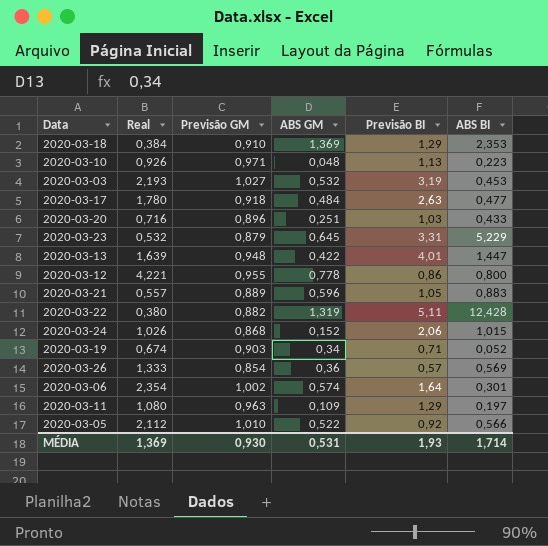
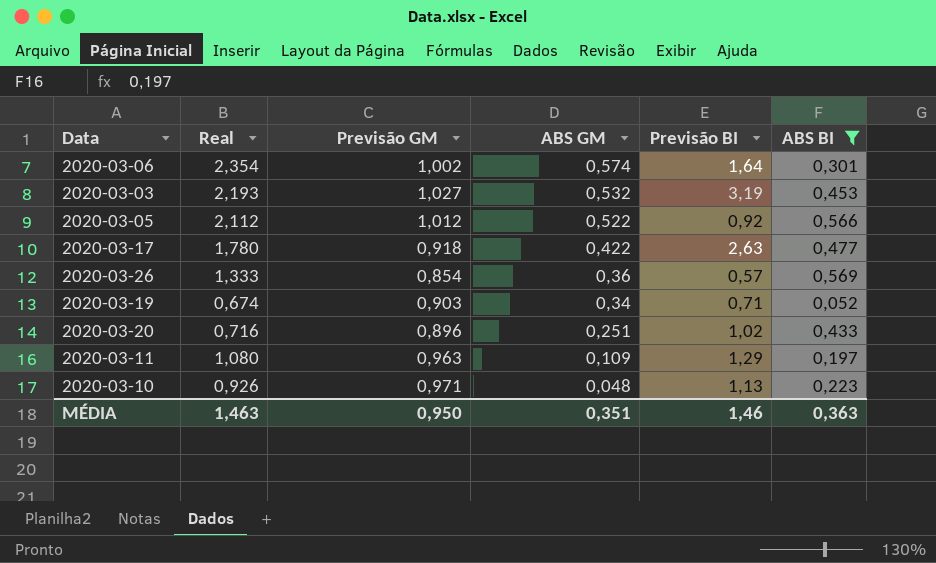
filter: none -> ABS BI <= 0,569
row order: none -> ABS GM descending
2020-03-05 | Previsão GM: 1,010 -> 1,012
2020-03-17 | ABS GM: 0,484 -> 0,422
2020-03-20 | Previsão BI: 1,03 -> 1,02
MÉDIA | Real: 1,369 -> 1,463
MÉDIA | Previsão GM: 0,930 -> 0,950
MÉDIA | ABS GM: 0,531 -> 0,351
MÉDIA | Previsão BI: 1,93 -> 1,46
MÉDIA | ABS BI: 1,714 -> 0,363

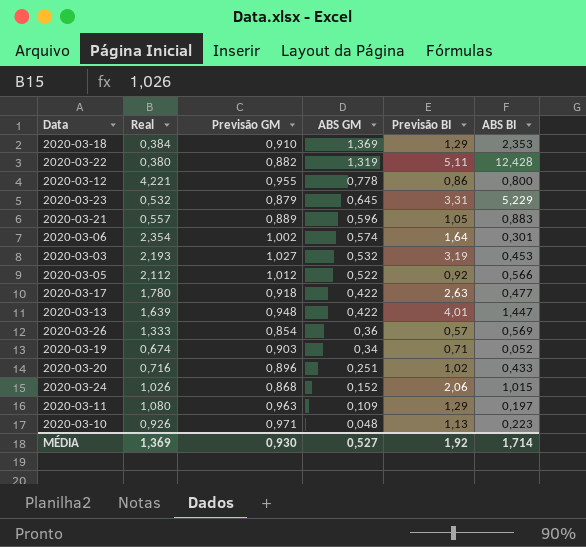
filter: ABS BI <= 0,569 -> none
MÉDIA | Real: 1,463 -> 1,369
MÉDIA | Previsão GM: 0,950 -> 0,930
MÉDIA | ABS GM: 0,351 -> 0,527
MÉDIA | Previsão BI: 1,46 -> 1,92
MÉDIA | ABS BI: 0,363 -> 1,714

